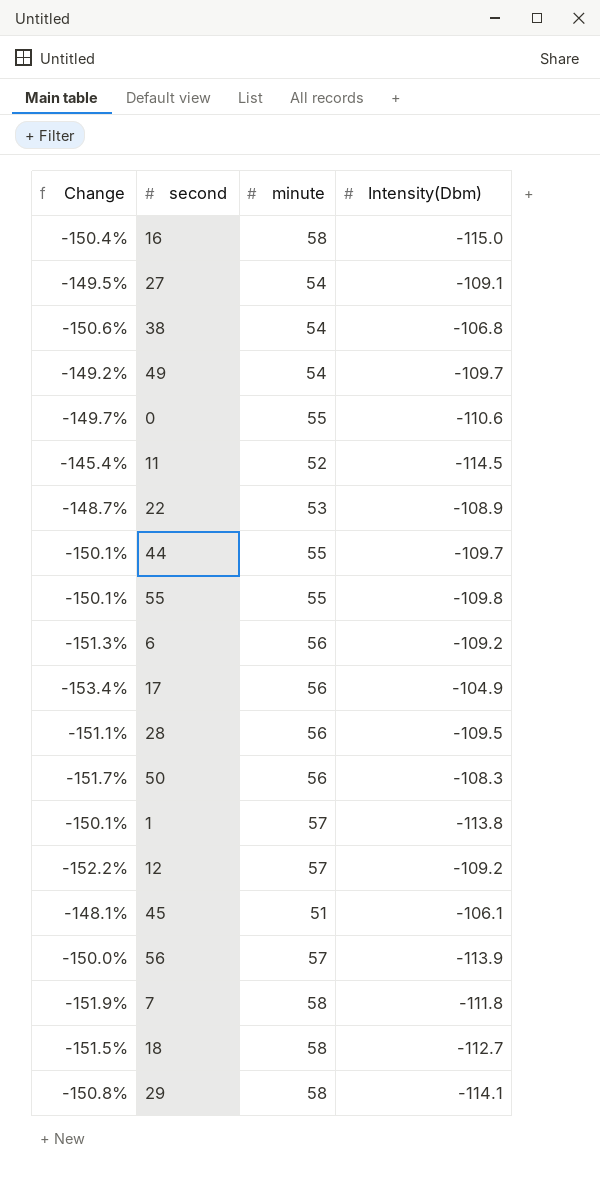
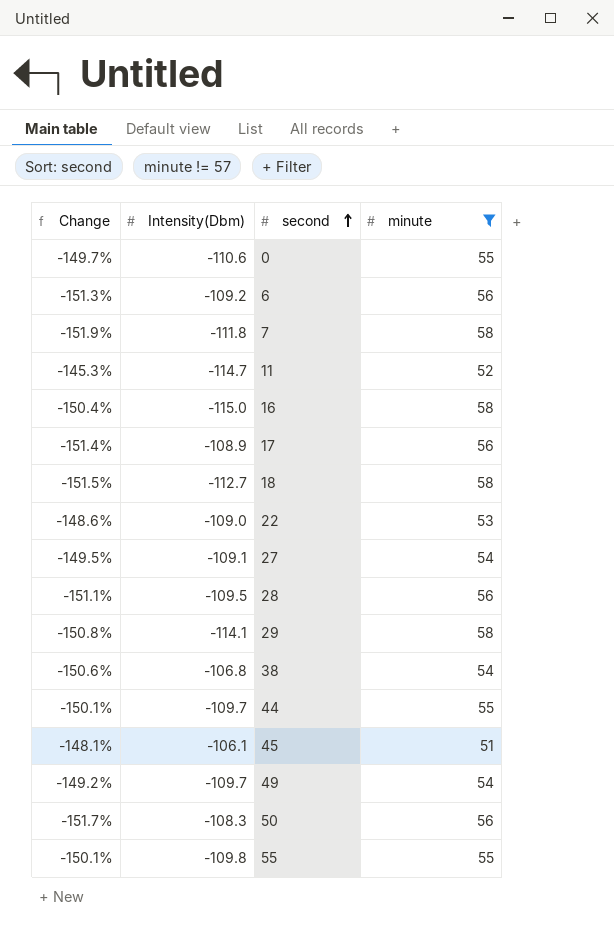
filter: none -> minute != 57
row order: none -> second ascending
column Intensity(Dbm) | position: 4 -> 2
11 | Change: -145.4% -> -145.3%
11 | Intensity(Dbm): -114.5 -> -114.7
17 | Change: -153.4% -> -151.4%
17 | Intensity(Dbm): -104.9 -> -108.9
22 | Change: -148.7% -> -148.6%
22 | Intensity(Dbm): -108.9 -> -109.0

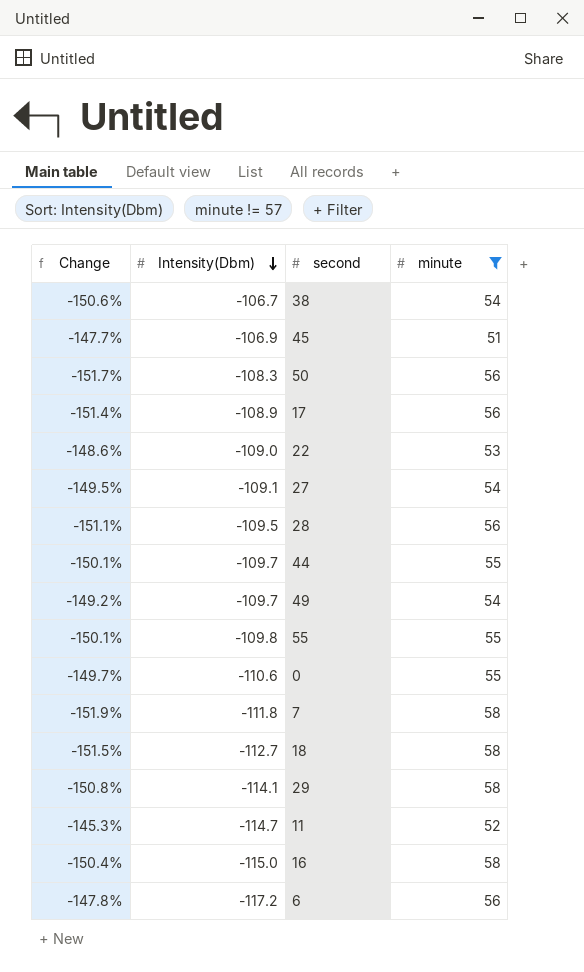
row order: second ascending -> Intensity(Dbm) descending
38 | Intensity(Dbm): -106.8 -> -106.7
45 | Change: -148.1% -> -147.7%
45 | Intensity(Dbm): -106.1 -> -106.9
6 | Change: -151.3% -> -147.8%
6 | Intensity(Dbm): -109.2 -> -117.2

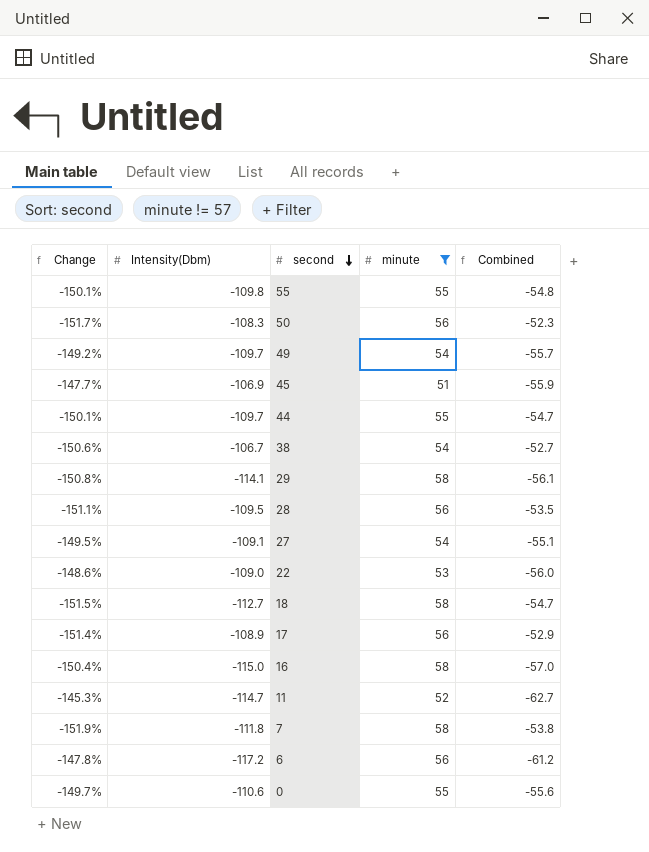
row order: Intensity(Dbm) descending -> second descending
column Combined | formula: none -> [Intensity(Dbm)] + [minute]

